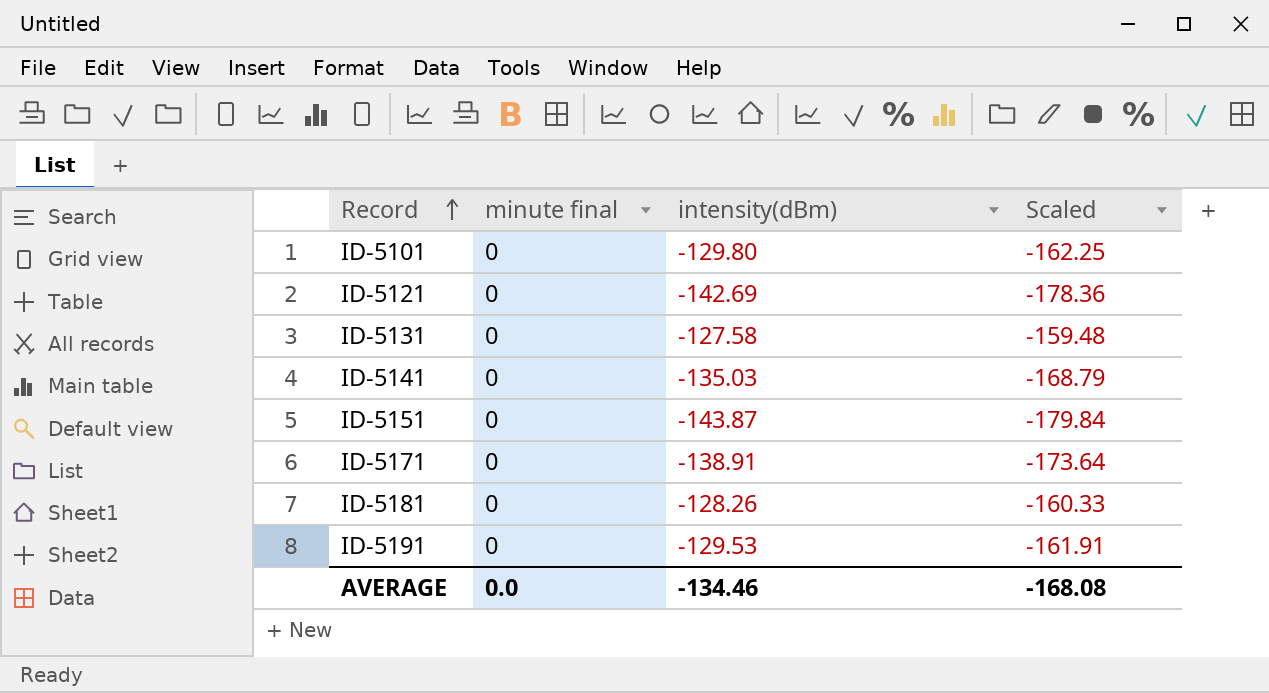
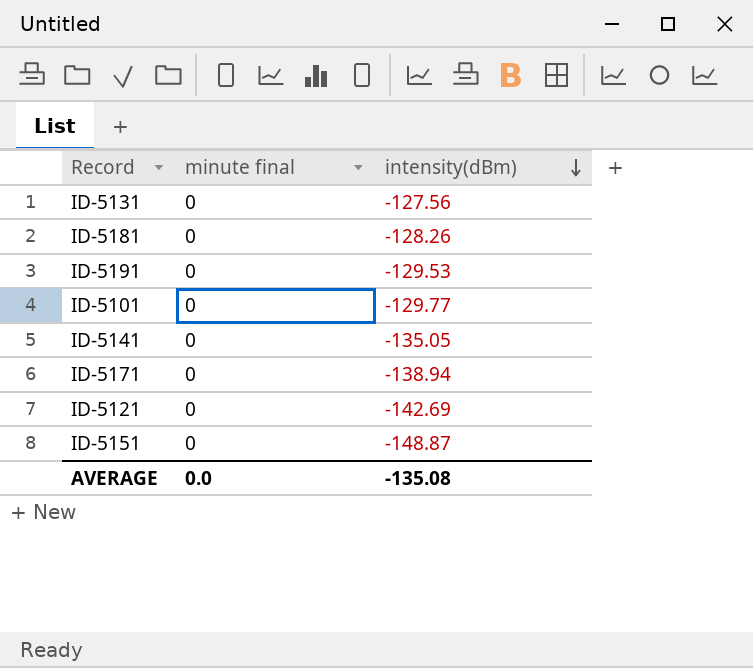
row order: Record ascending -> intensity(dBm) descending
column Scaled | formula: [intensity(dBm)] * 1.25 -> none
ID-5131 | intensity(dBm): -127.58 -> -127.56
ID-5101 | intensity(dBm): -129.80 -> -129.77
ID-5141 | intensity(dBm): -135.03 -> -135.05
ID-5171 | intensity(dBm): -138.91 -> -138.94
ID-5151 | intensity(dBm): -143.87 -> -148.87
AVERAGE | intensity(dBm): -134.46 -> -135.08

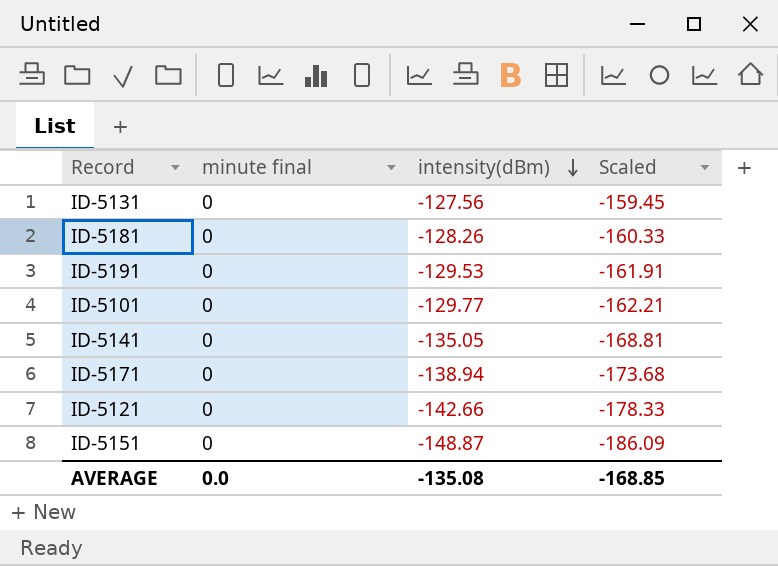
column Scaled | formula: none -> [intensity(dBm)] * 1.25
ID-5121 | intensity(dBm): -142.69 -> -142.66

